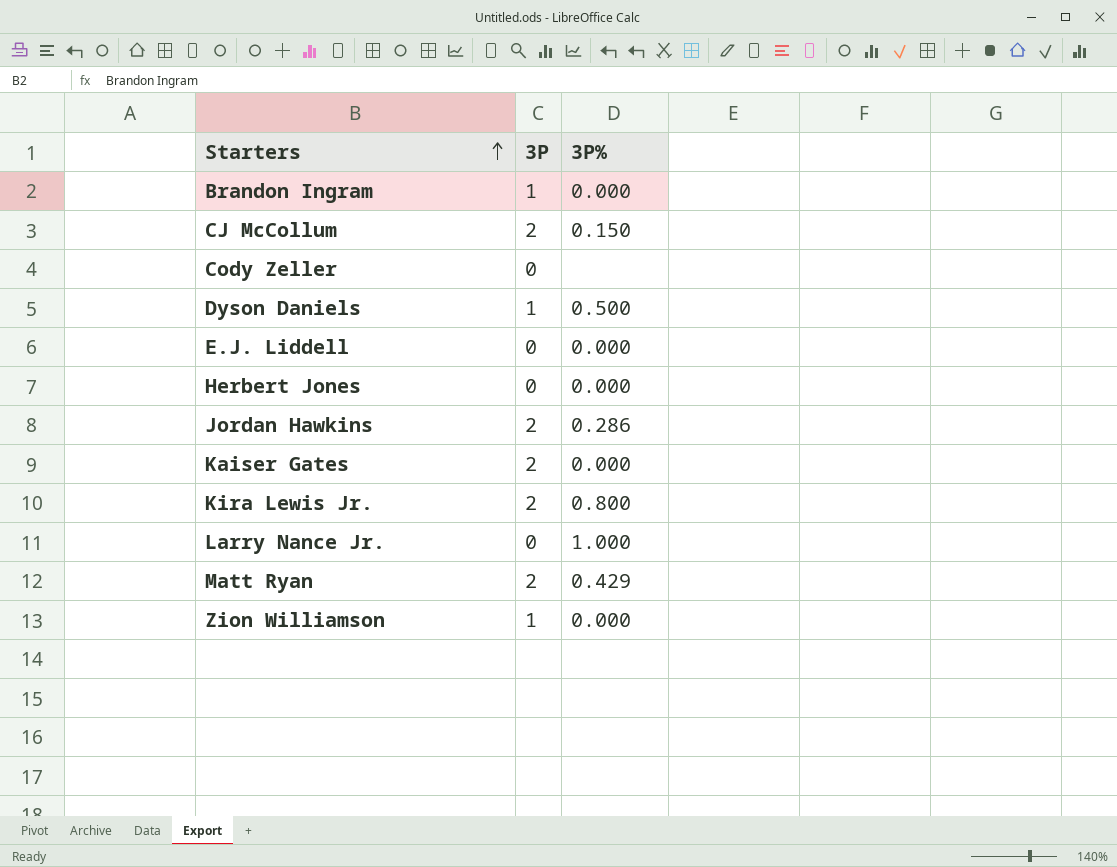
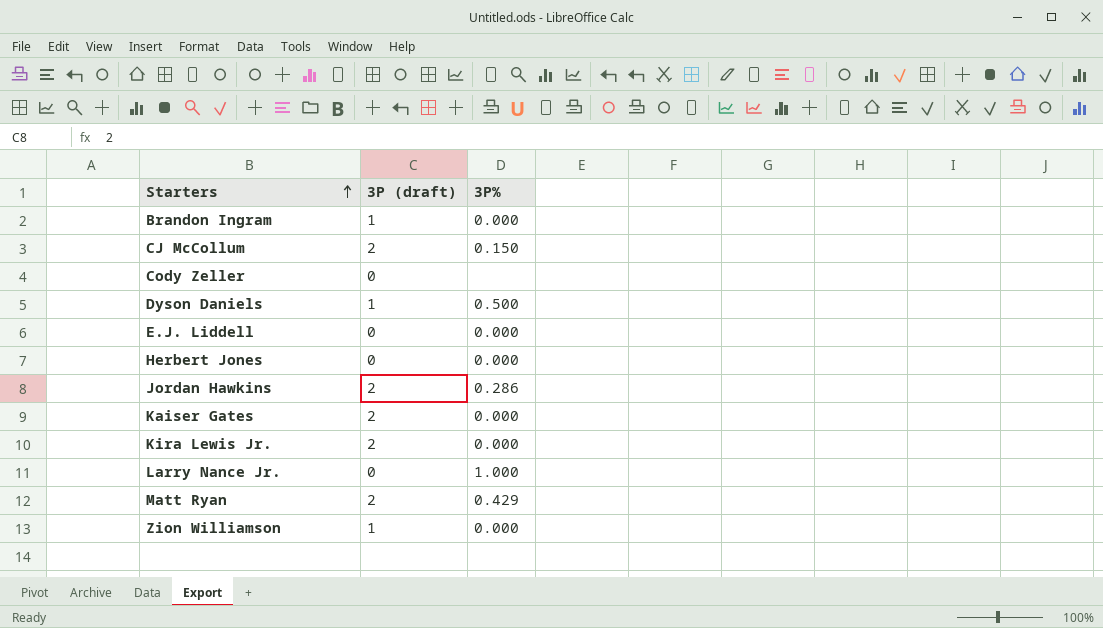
column name: 3P -> 3P (draft)
Kira Lewis Jr. | 3P%: 0.800 -> 0.000

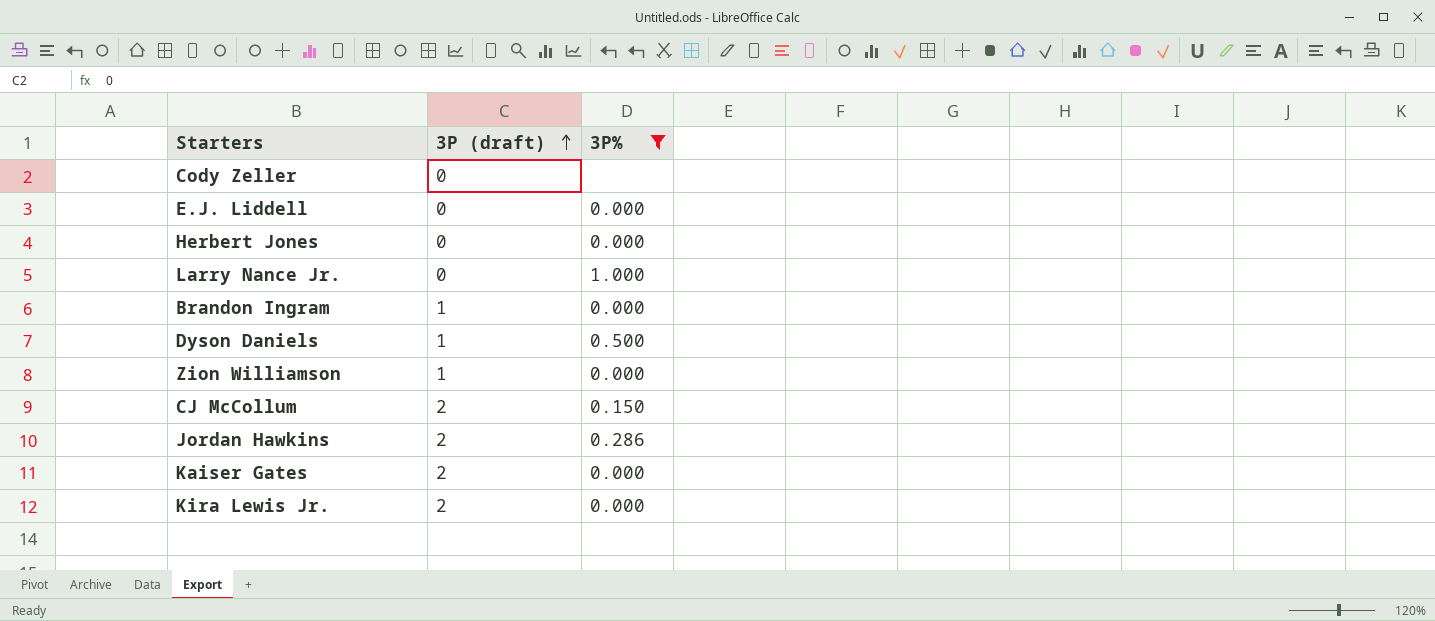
filter: none -> 3P% != 0.429
row order: Starters ascending -> 3P (draft) ascending

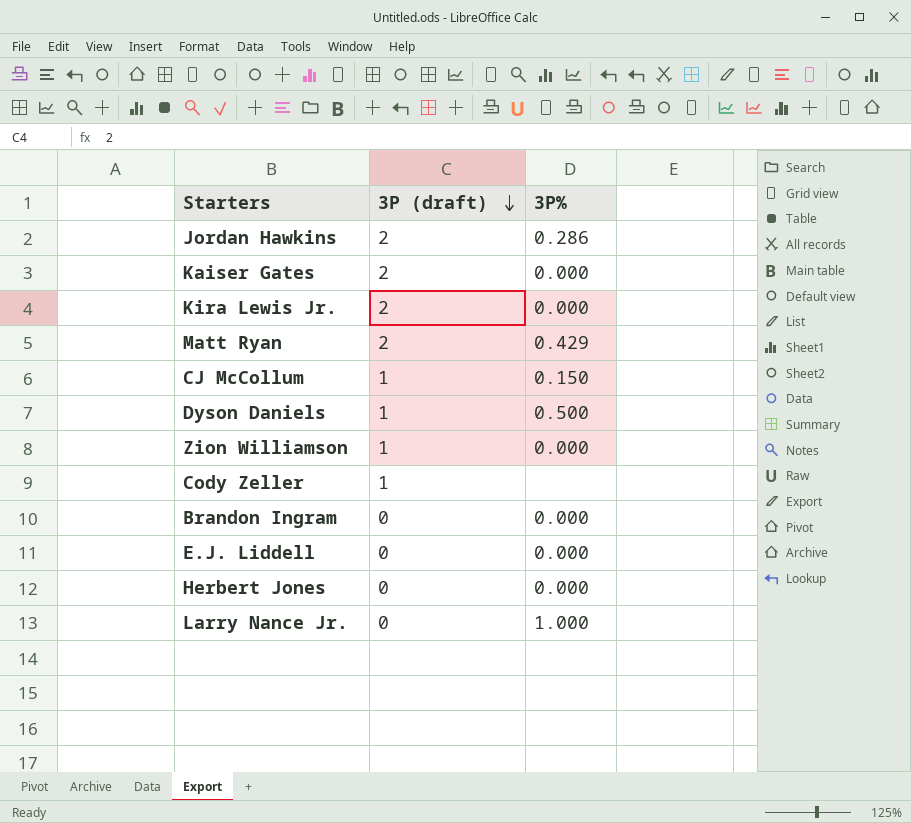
filter: 3P% != 0.429 -> none
row order: 3P (draft) ascending -> 3P (draft) descending
CJ McCollum | 3P (draft): 2 -> 1
Cody Zeller | 3P (draft): 0 -> 1
Brandon Ingram | 3P (draft): 1 -> 0

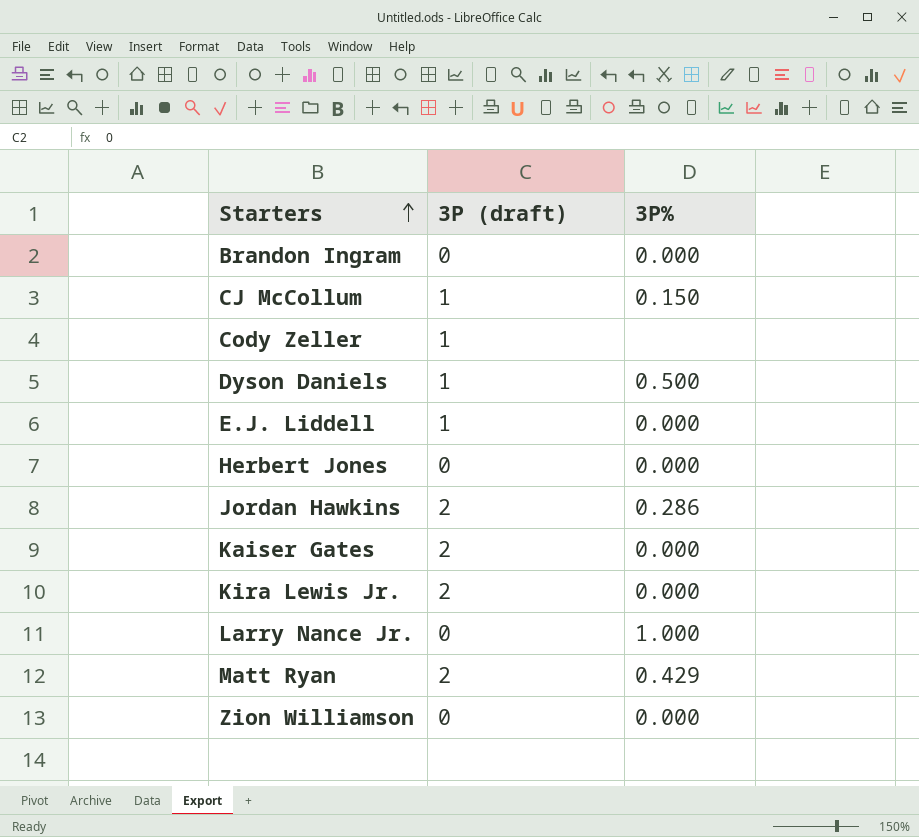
row order: 3P (draft) descending -> Starters ascending
E.J. Liddell | 3P (draft): 0 -> 1
Zion Williamson | 3P (draft): 1 -> 0

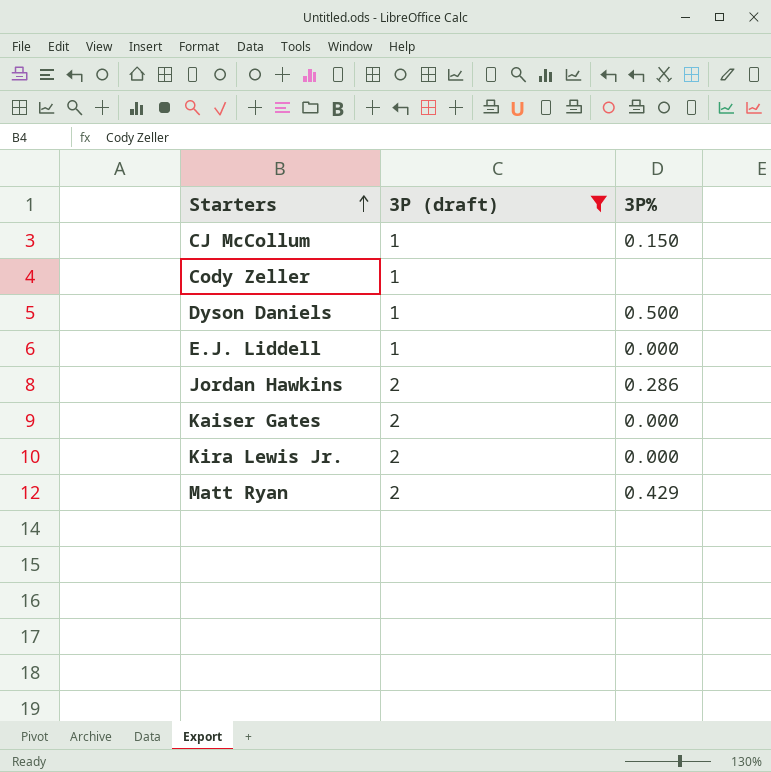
filter: none -> 3P (draft) != 0

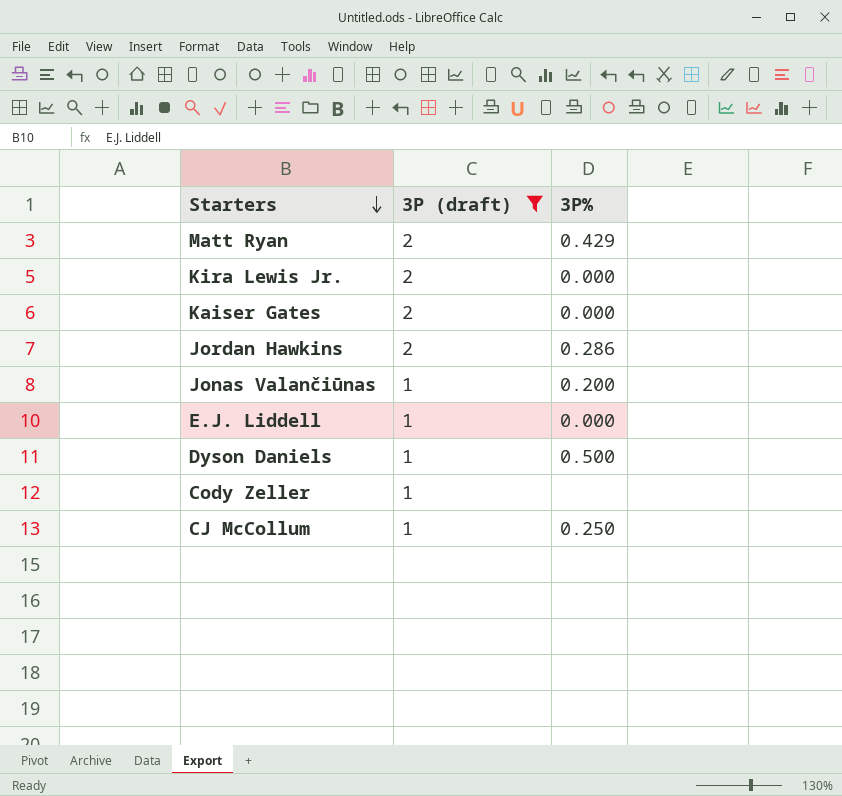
row order: Starters ascending -> Starters descending
row Jonas Valančiūnas: none -> 1 | 0.200
CJ McCollum | 3P%: 0.150 -> 0.250

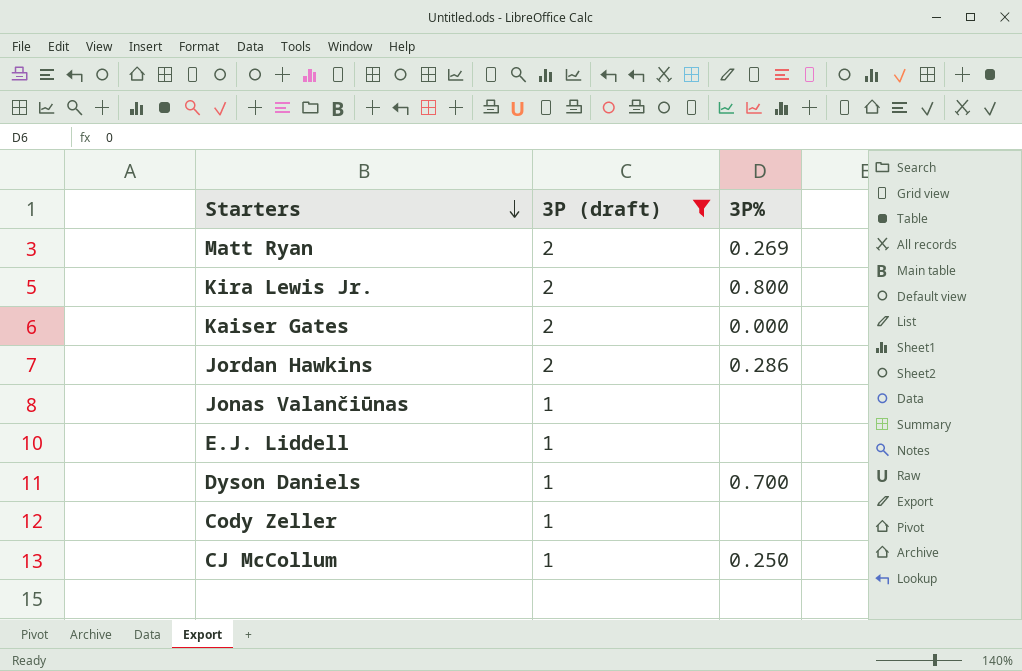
Matt Ryan | 3P%: 0.429 -> 0.269
Kira Lewis Jr. | 3P%: 0.000 -> 0.800
Jonas Valančiūnas | 3P%: 0.200 -> none
E.J. Liddell | 3P%: 0.000 -> none
Dyson Daniels | 3P%: 0.500 -> 0.700

